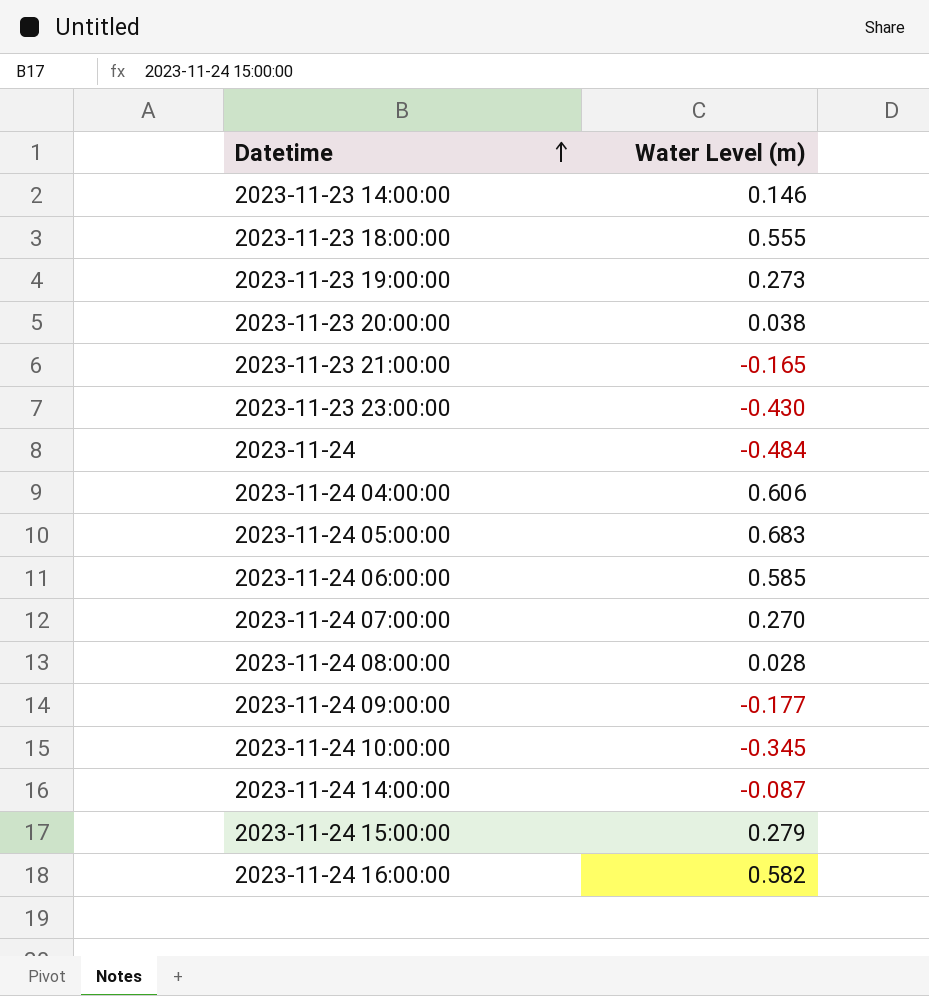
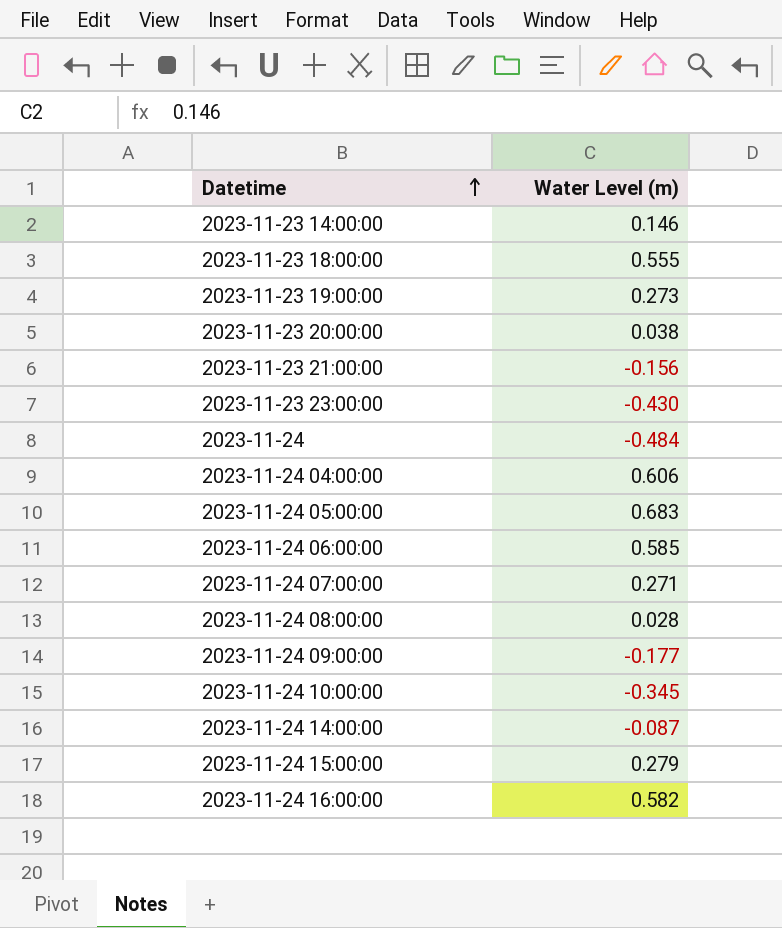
2023-11-23 21:00:00 | Water Level (m): -0.165 -> -0.156
2023-11-24 07:00:00 | Water Level (m): 0.270 -> 0.271

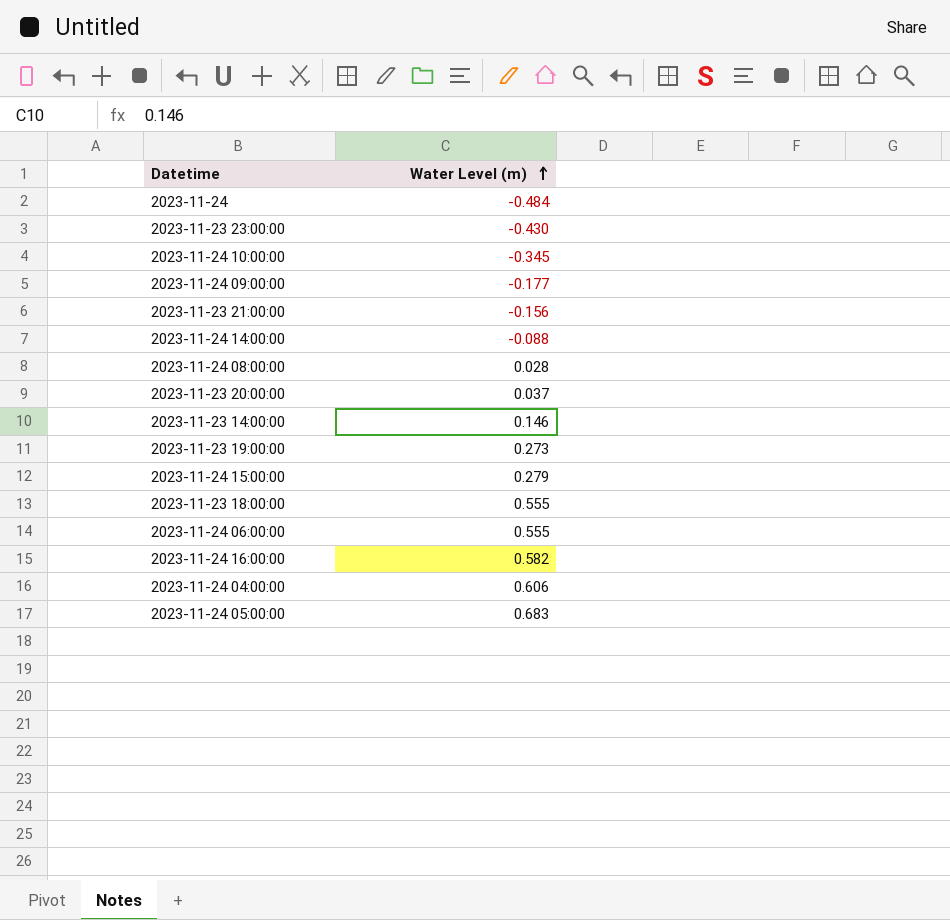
row order: Datetime ascending -> Water Level (m) ascending
row 2023-11-24 07:00:00: 0.271 -> none
2023-11-24 14:00:00 | Water Level (m): -0.087 -> -0.088
2023-11-23 20:00:00 | Water Level (m): 0.038 -> 0.037
2023-11-24 06:00:00 | Water Level (m): 0.585 -> 0.555

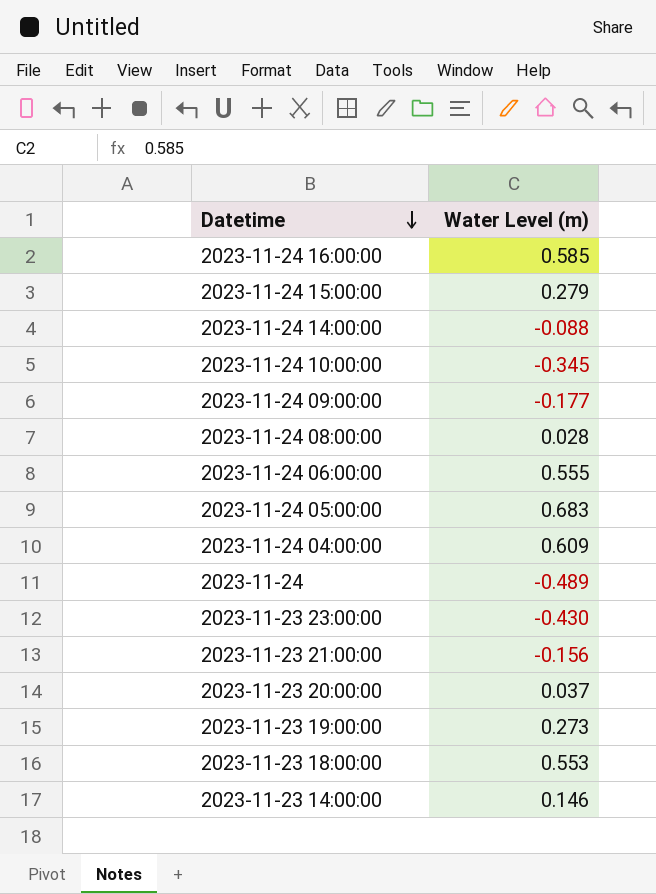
row order: Water Level (m) ascending -> Datetime descending
2023-11-24 16:00:00 | Water Level (m): 0.582 -> 0.585
2023-11-24 04:00:00 | Water Level (m): 0.606 -> 0.609
2023-11-24 | Water Level (m): -0.484 -> -0.489
2023-11-23 18:00:00 | Water Level (m): 0.555 -> 0.553

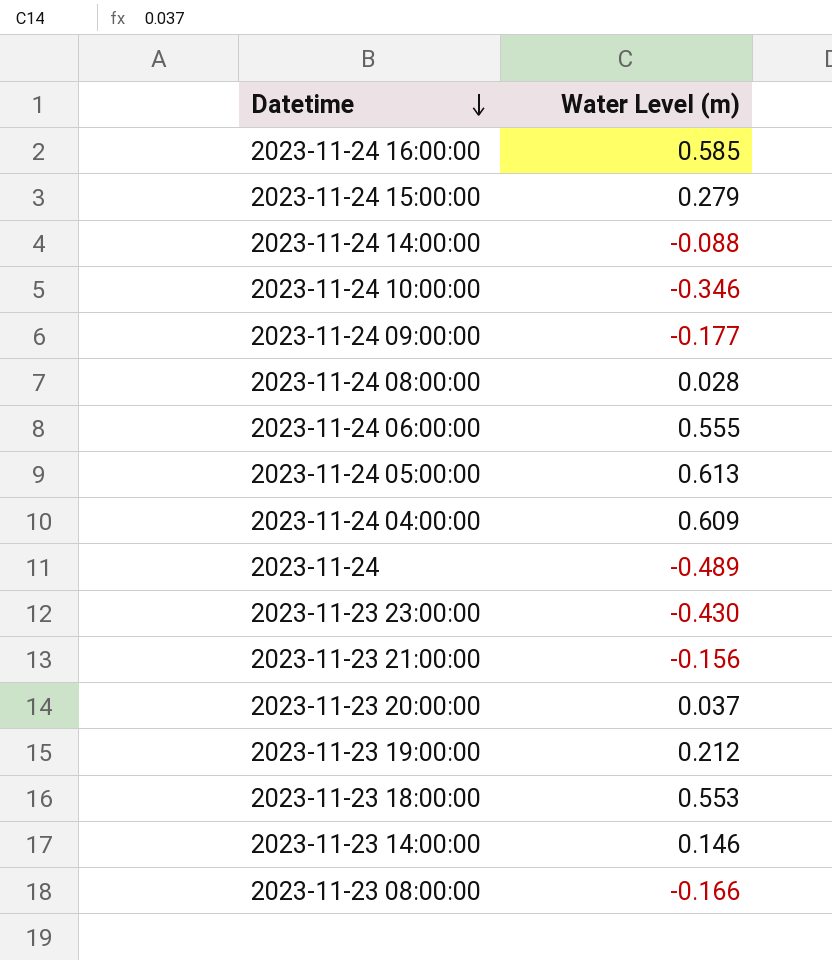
2023-11-24 10:00:00 | Water Level (m): -0.345 -> -0.346
2023-11-24 05:00:00 | Water Level (m): 0.683 -> 0.613
2023-11-23 19:00:00 | Water Level (m): 0.273 -> 0.212
row 2023-11-23 08:00:00: none -> -0.166

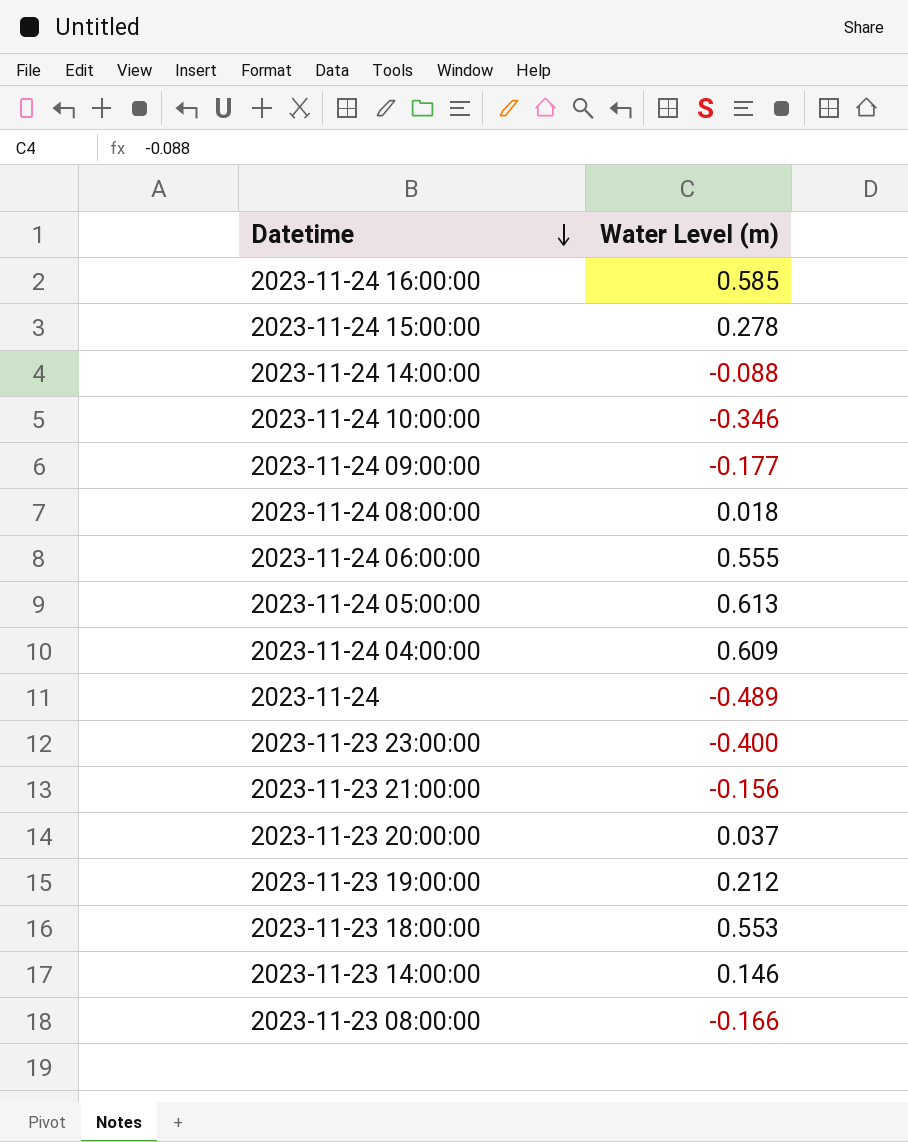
2023-11-24 15:00:00 | Water Level (m): 0.279 -> 0.278
2023-11-24 08:00:00 | Water Level (m): 0.028 -> 0.018
2023-11-23 23:00:00 | Water Level (m): -0.430 -> -0.400

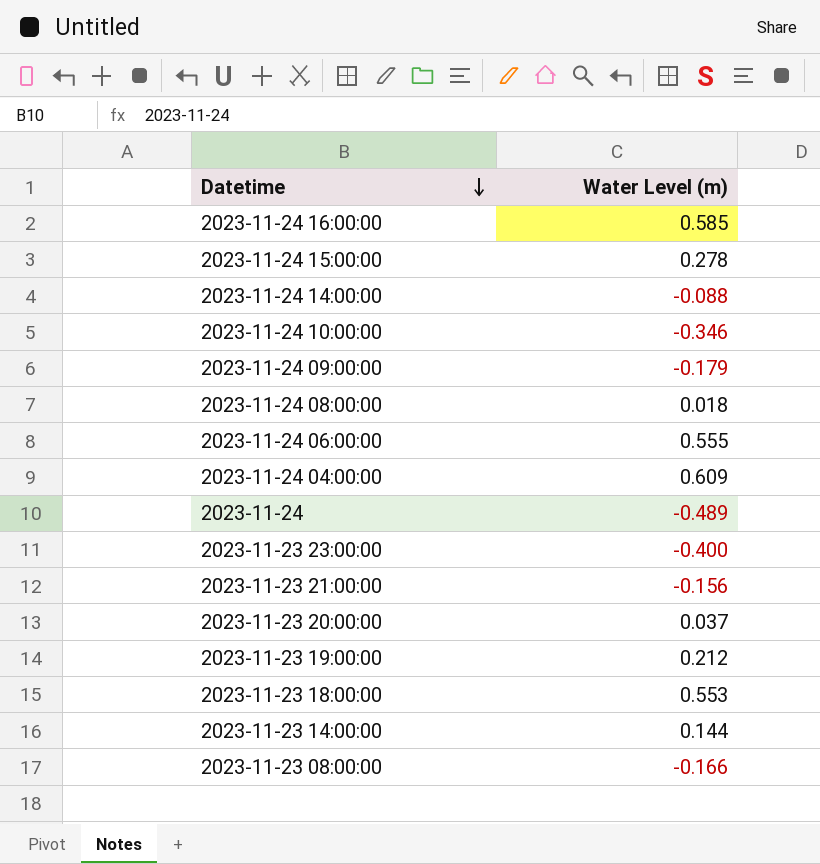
row 2023-11-24 05:00:00: 0.613 -> none
2023-11-24 09:00:00 | Water Level (m): -0.177 -> -0.179
2023-11-23 14:00:00 | Water Level (m): 0.146 -> 0.144

